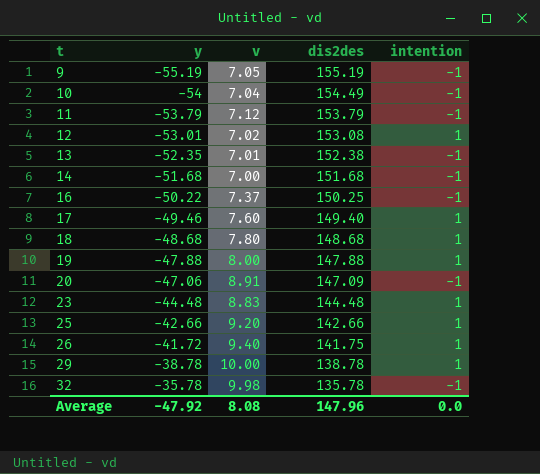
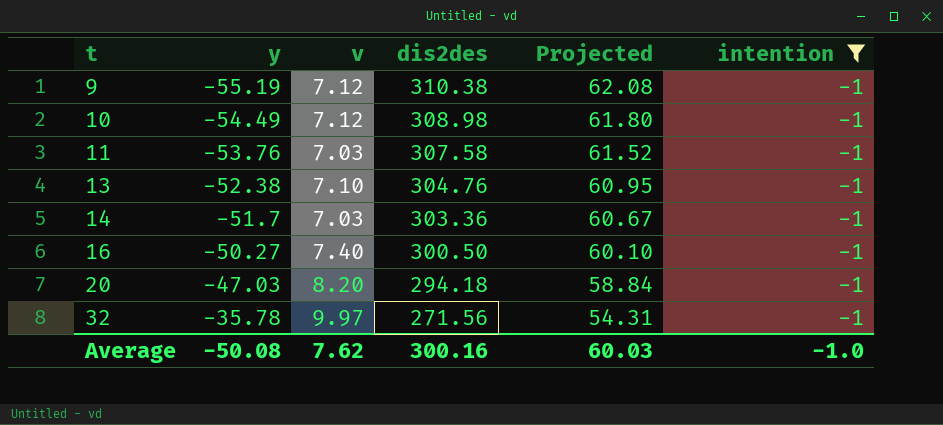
filter: none -> intention = -1
column Projected | formula: none -> [dis2des] * 0.2
9 | v: 7.05 -> 7.12
9 | dis2des: 155.19 -> 310.38
10 | y: -54 -> -54.49
10 | v: 7.04 -> 7.12
10 | dis2des: 154.49 -> 308.98
11 | y: -53.79 -> -53.76
11 | v: 7.12 -> 7.03
11 | dis2des: 153.79 -> 307.58
13 | y: -52.35 -> -52.38
13 | v: 7.01 -> 7.10
13 | dis2des: 152.38 -> 304.76
14 | y: -51.68 -> -51.7
14 | v: 7.00 -> 7.03
14 | dis2des: 151.68 -> 303.36
16 | y: -50.22 -> -50.27
16 | v: 7.37 -> 7.40
16 | dis2des: 150.25 -> 300.50
20 | y: -47.06 -> -47.03
20 | v: 8.91 -> 8.20
20 | dis2des: 147.09 -> 294.18
32 | v: 9.98 -> 9.97
32 | dis2des: 135.78 -> 271.56
Average | y: -47.92 -> -50.08
Average | v: 8.08 -> 7.62
Average | dis2des: 147.96 -> 300.16
Average | intention: 0.0 -> -1.0

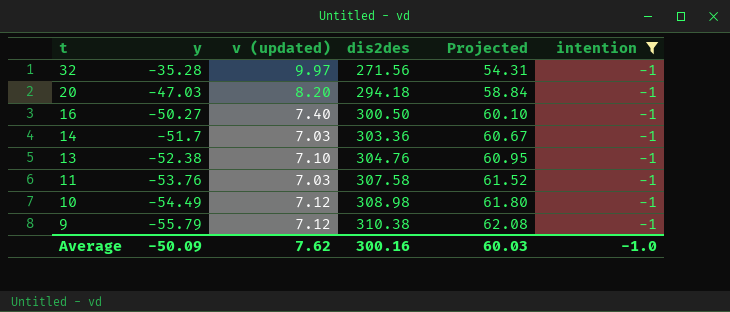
row order: t ascending -> t descending
column name: v -> v (updated)
32 | y: -35.78 -> -35.28
9 | y: -55.19 -> -55.79
Average | y: -50.08 -> -50.09

